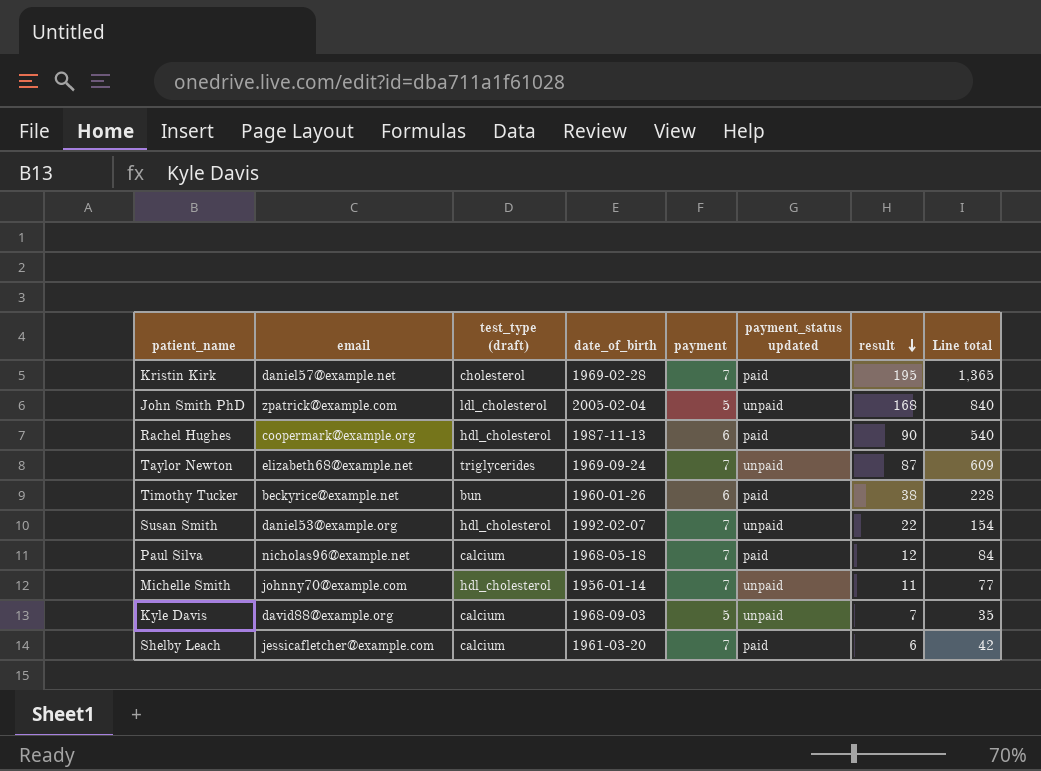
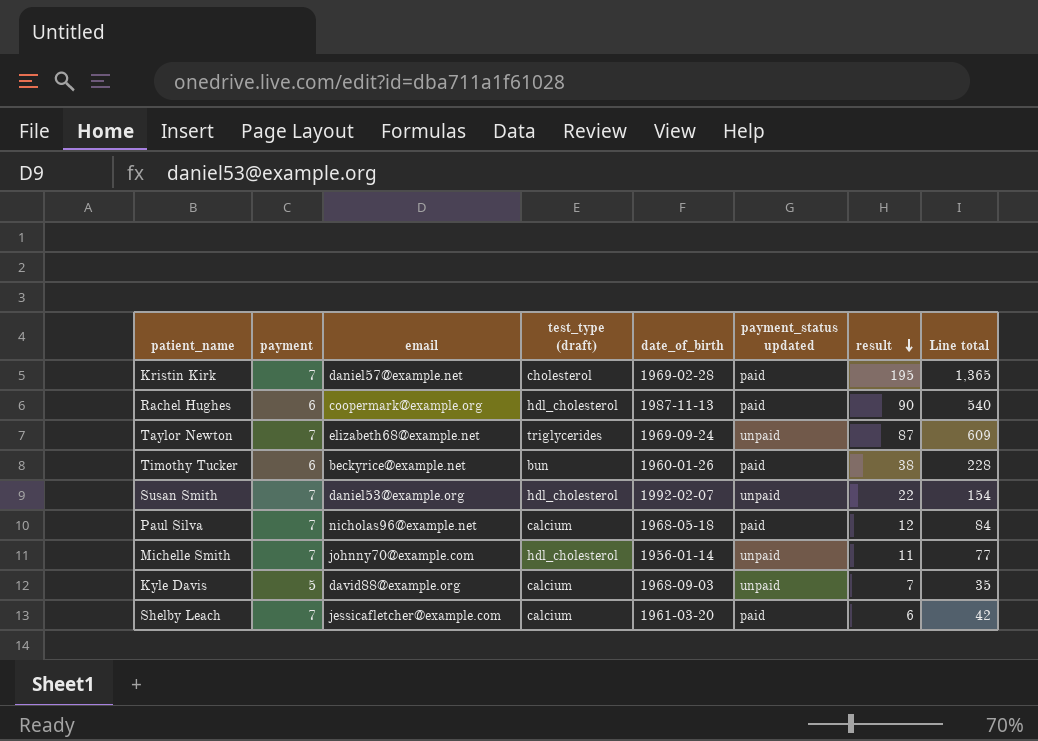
column payment | position: 5 -> 2
row John Smith PhD: zpatrick@example.com | ldl_cholesterol | 2005-02-04 | 5 | unpaid | 168 | 840 -> none

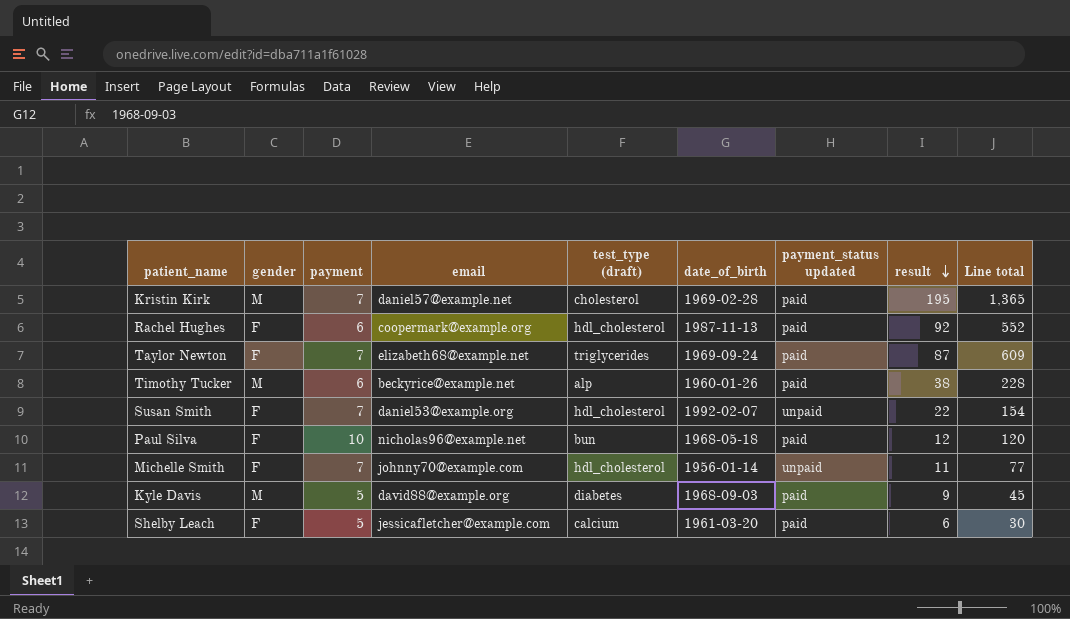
column gender | position: none -> 2
Rachel Hughes | result: 90 -> 92
Rachel Hughes | Line total: 540 -> 552
Taylor Newton | payment_status updated: unpaid -> paid
Timothy Tucker | test_type (draft): bun -> alp
Paul Silva | payment: 7 -> 10
Paul Silva | test_type (draft): calcium -> bun
Paul Silva | Line total: 84 -> 120
Kyle Davis | test_type (draft): calcium -> diabetes
Kyle Davis | payment_status updated: unpaid -> paid
Kyle Davis | result: 7 -> 9
Kyle Davis | Line total: 35 -> 45
Shelby Leach | payment: 7 -> 5
Shelby Leach | Line total: 42 -> 30

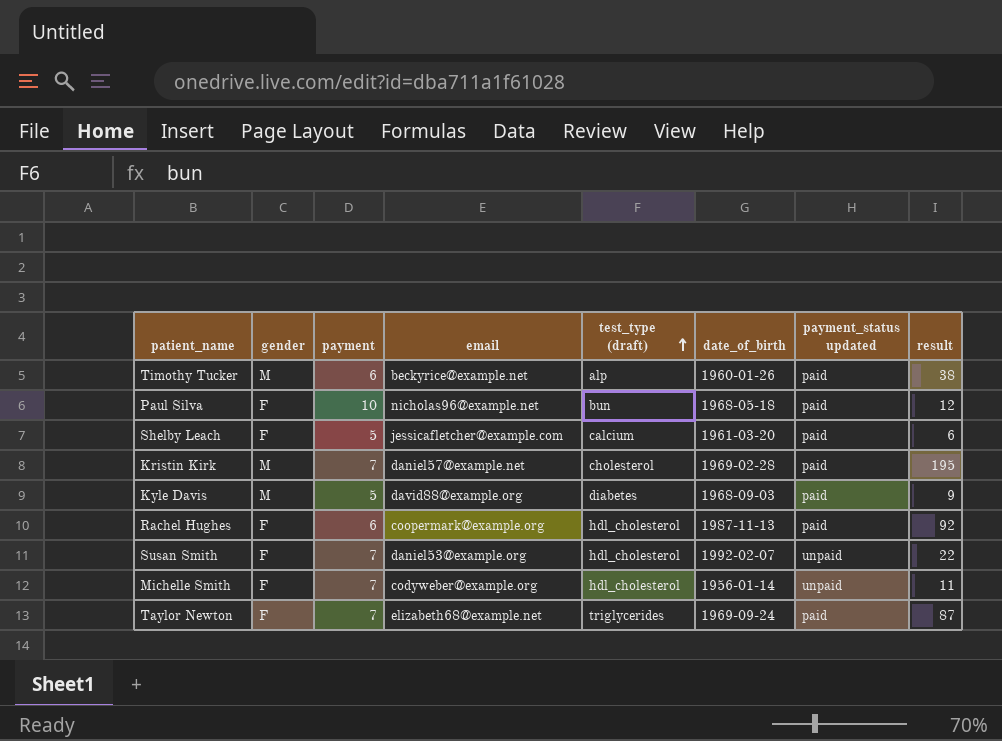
row order: result descending -> test_type (draft) ascending
column Line total | formula: [payment] * [result] -> none
Michelle Smith | email: johnny70@example.com -> codyweber@example.org

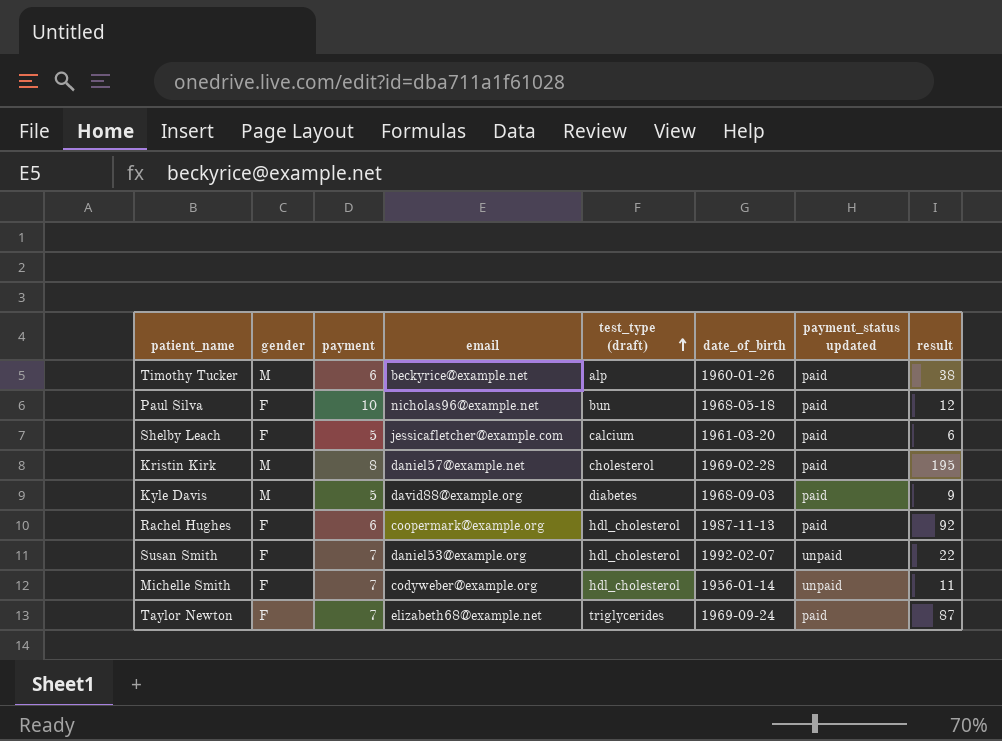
Kristin Kirk | payment: 7 -> 8

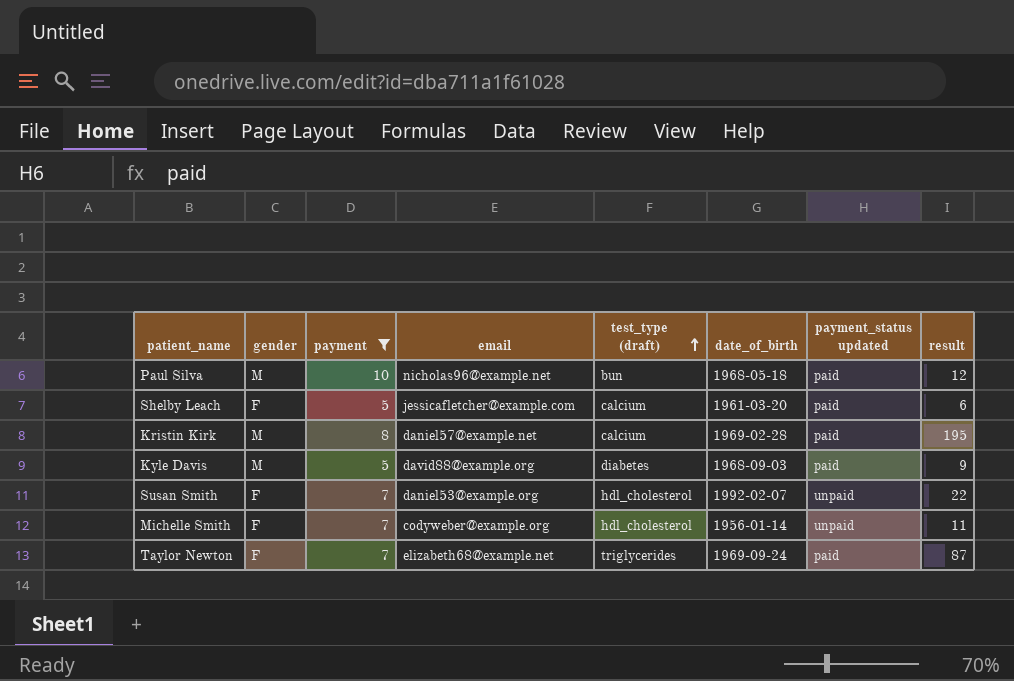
filter: none -> payment != 6
Paul Silva | gender: F -> M
Kristin Kirk | test_type (draft): cholesterol -> calcium

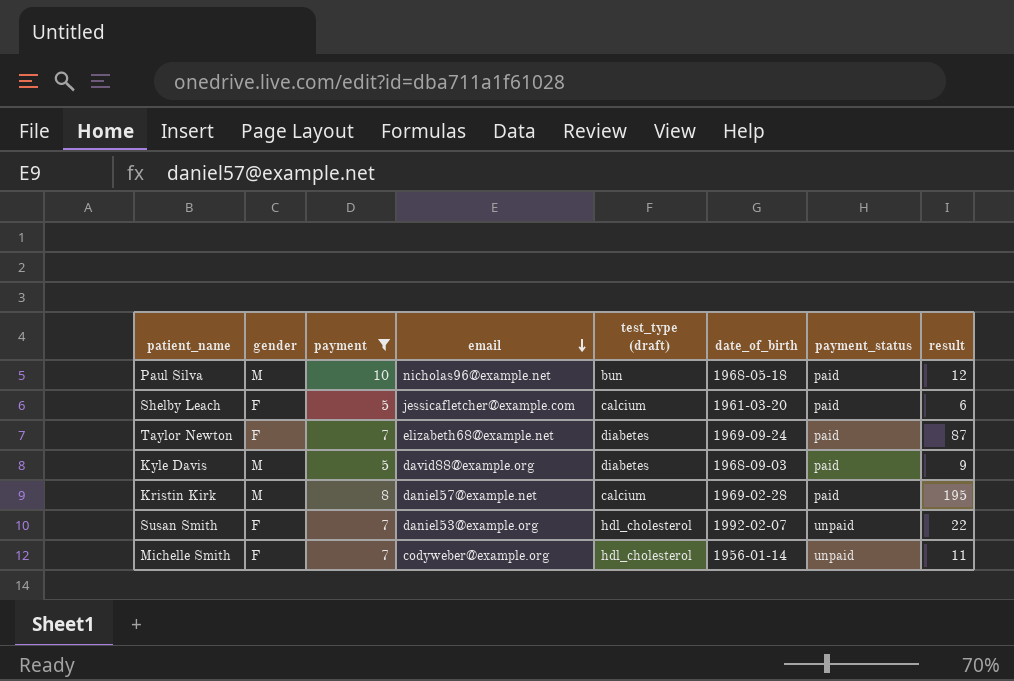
row order: test_type (draft) ascending -> email descending
column name: payment_status updated -> payment_status
Taylor Newton | test_type (draft): triglycerides -> diabetes

